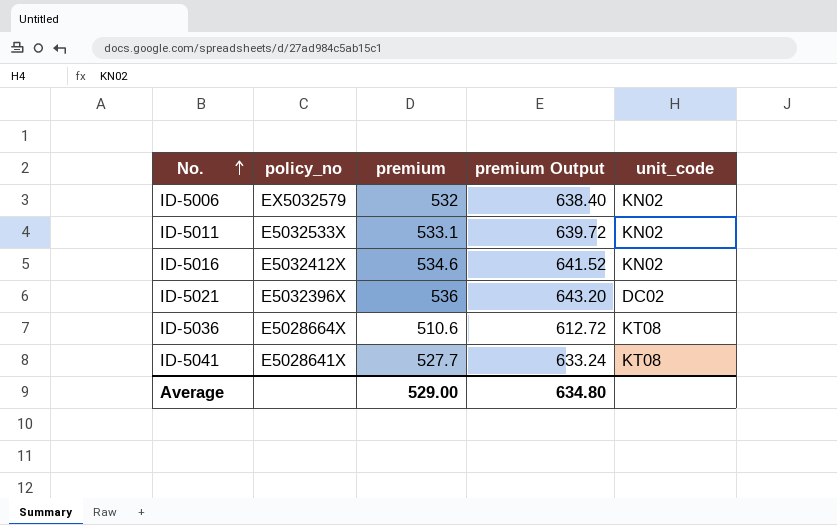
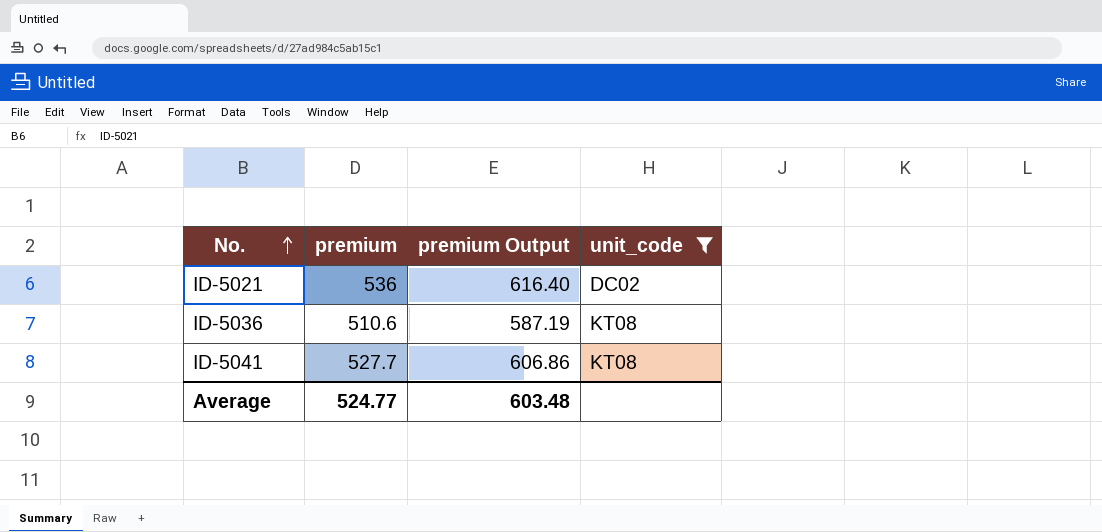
filter: none -> unit_code != KN02
column policy_no | position: 2 -> none
column premium Output | formula: [premium] * 1.2 -> [premium] * 1.15
Average | premium: 529.00 -> 524.77
Average | premium Output: 634.80 -> 603.48

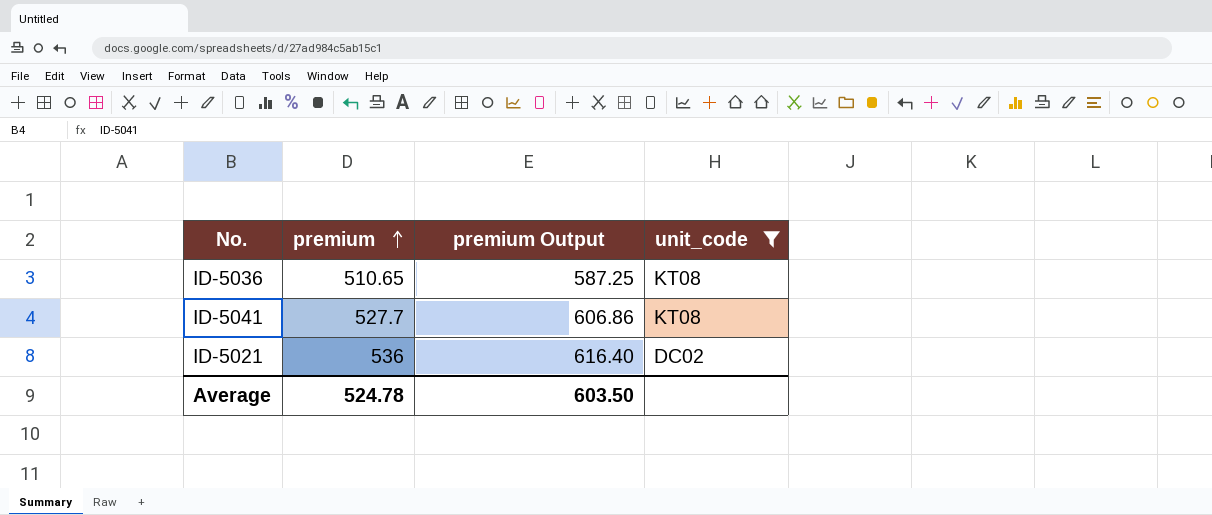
row order: No. ascending -> premium ascending
ID-5036 | premium: 510.6 -> 510.65
ID-5036 | premium Output: 587.19 -> 587.25
Average | premium: 524.77 -> 524.78
Average | premium Output: 603.48 -> 603.50

